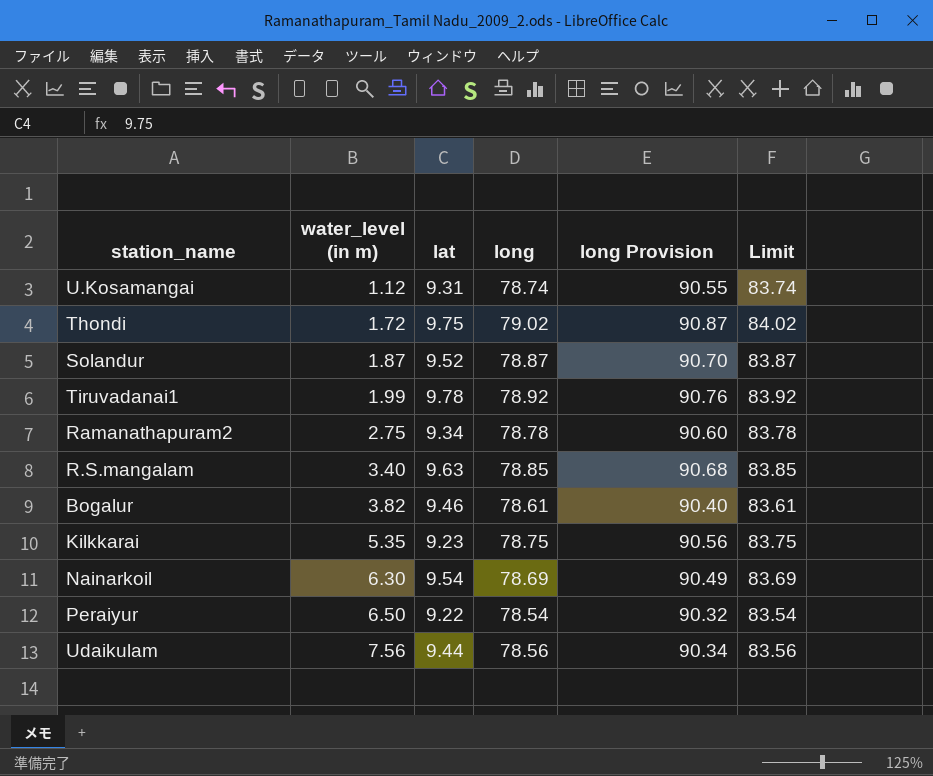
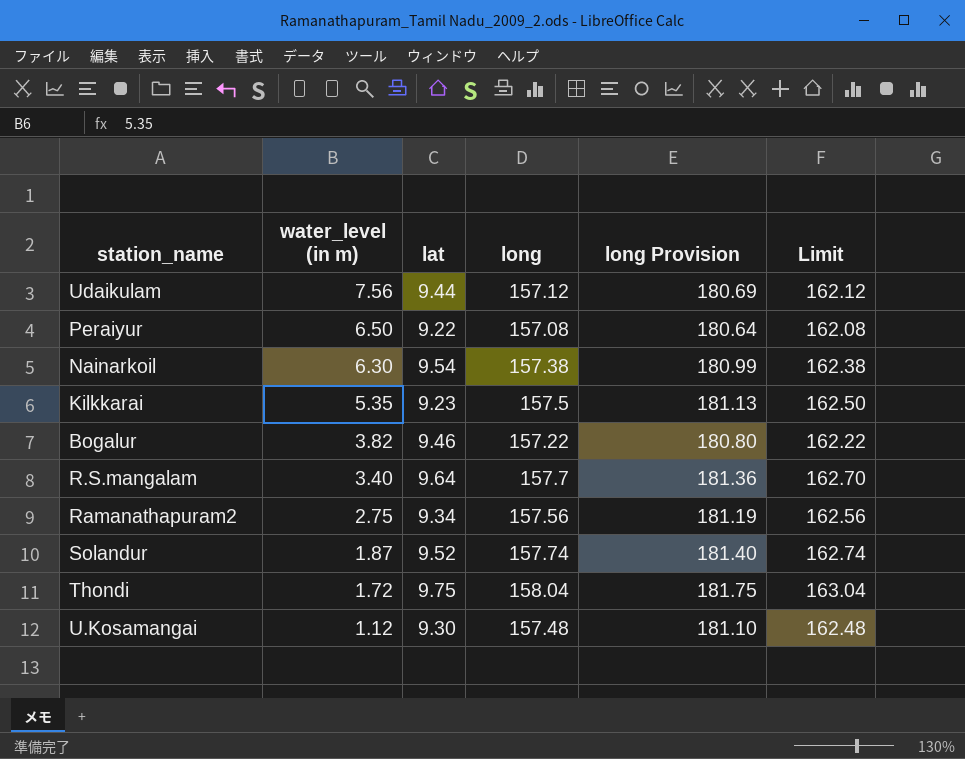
row order: water_level (in m) ascending -> water_level (in m) descending
row Tiruvadanai1: 1.99 | 9.78 | 78.92 | 90.76 | 83.92 -> none
Udaikulam | long: 78.56 -> 157.12
Udaikulam | long Provision: 90.34 -> 180.69
Udaikulam | Limit: 83.56 -> 162.12
Peraiyur | long: 78.54 -> 157.08
Peraiyur | long Provision: 90.32 -> 180.64
Peraiyur | Limit: 83.54 -> 162.08
Nainarkoil | long: 78.69 -> 157.38
Nainarkoil | long Provision: 90.49 -> 180.99
Nainarkoil | Limit: 83.69 -> 162.38
Kilkkarai | long: 78.75 -> 157.5
Kilkkarai | long Provision: 90.56 -> 181.13
Kilkkarai | Limit: 83.75 -> 162.50
Bogalur | long: 78.61 -> 157.22
Bogalur | long Provision: 90.40 -> 180.80
Bogalur | Limit: 83.61 -> 162.22
R.S.mangalam | lat: 9.63 -> 9.64
R.S.mangalam | long: 78.85 -> 157.7
R.S.mangalam | long Provision: 90.68 -> 181.36
R.S.mangalam | Limit: 83.85 -> 162.70
Ramanathapuram2 | long: 78.78 -> 157.56
Ramanathapuram2 | long Provision: 90.60 -> 181.19
Ramanathapuram2 | Limit: 83.78 -> 162.56
Solandur | long: 78.87 -> 157.74
Solandur | long Provision: 90.70 -> 181.40
Solandur | Limit: 83.87 -> 162.74
Thondi | long: 79.02 -> 158.04
Thondi | long Provision: 90.87 -> 181.75
Thondi | Limit: 84.02 -> 163.04
U.Kosamangai | lat: 9.31 -> 9.30
U.Kosamangai | long: 78.74 -> 157.48
U.Kosamangai | long Provision: 90.55 -> 181.10
U.Kosamangai | Limit: 83.74 -> 162.48

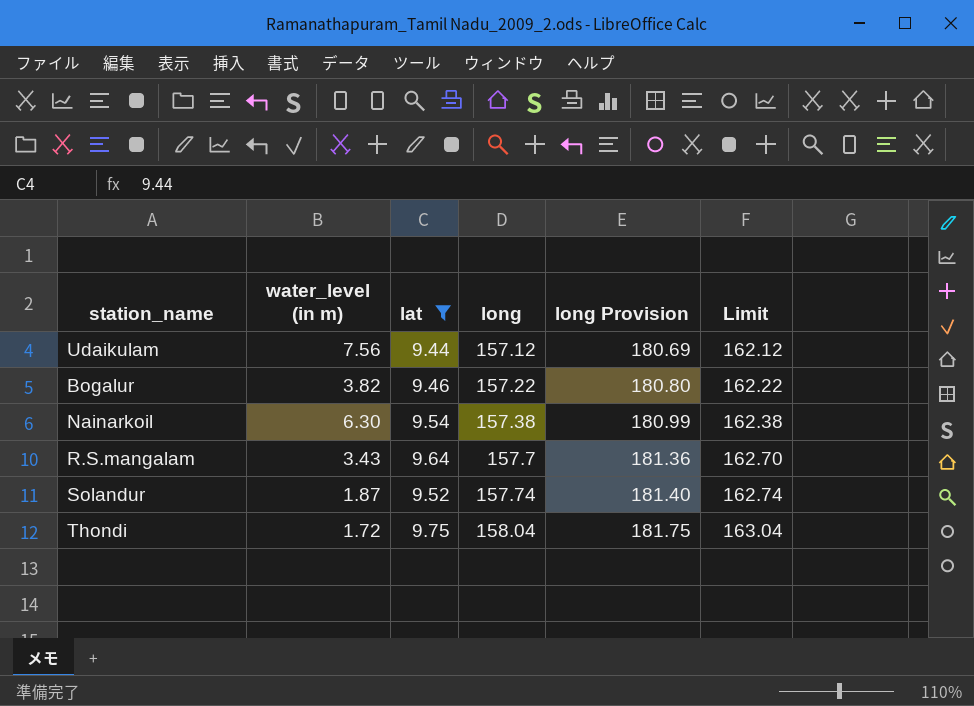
filter: none -> lat >= 9.44
row order: water_level (in m) descending -> long ascending
R.S.mangalam | water_level (in m): 3.40 -> 3.43

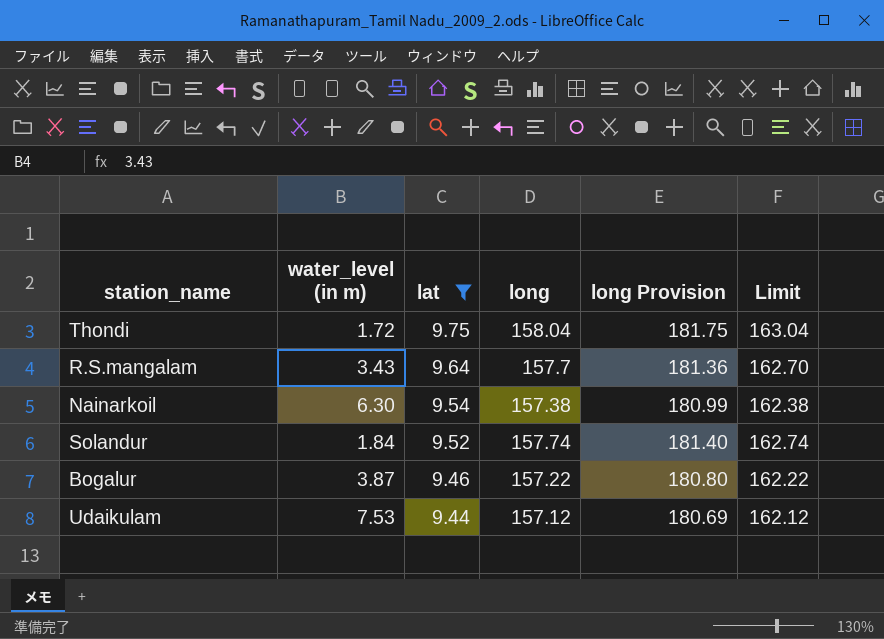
row order: long ascending -> lat descending
Solandur | water_level (in m): 1.87 -> 1.84
Bogalur | water_level (in m): 3.82 -> 3.87
Udaikulam | water_level (in m): 7.56 -> 7.53

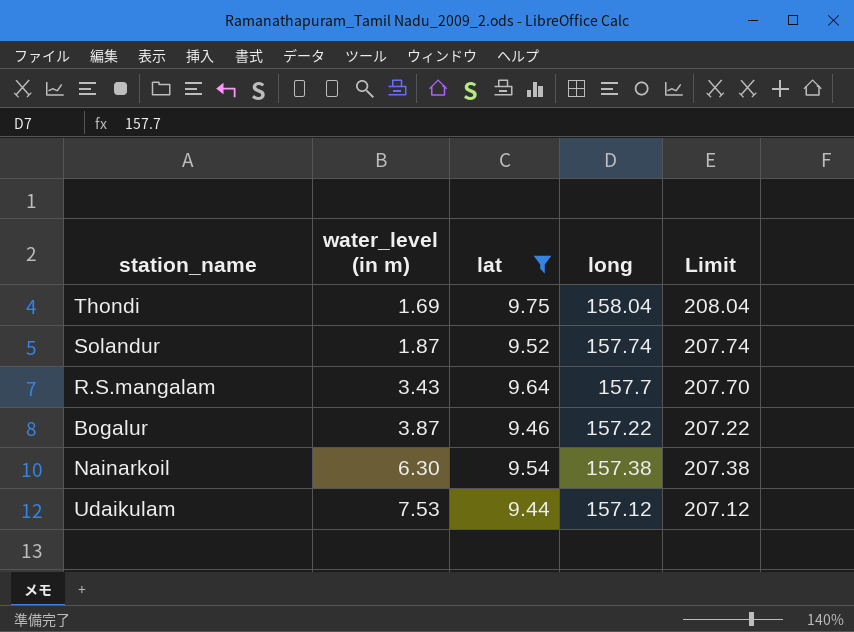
row order: lat descending -> water_level (in m) ascending
column long Provision | formula: [long] * 1.15 -> none
column Limit | formula: [long] + 5 -> [long] + 50
Thondi | water_level (in m): 1.72 -> 1.69
Solandur | water_level (in m): 1.84 -> 1.87

